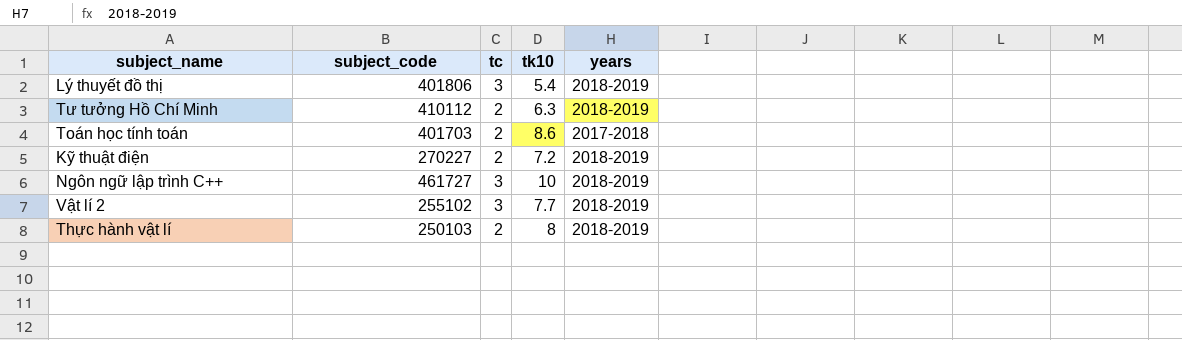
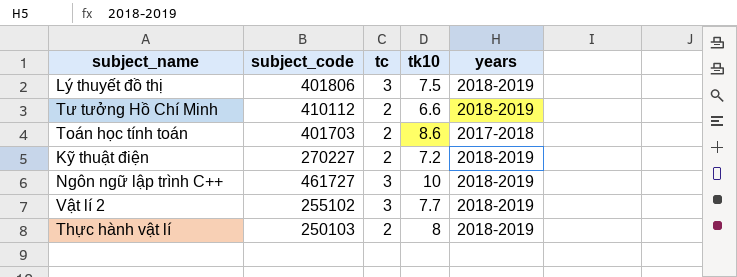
Lý thuyết đồ thị | tk10: 5.4 -> 7.5
Tư tưởng Hồ Chí Minh | tk10: 6.3 -> 6.6

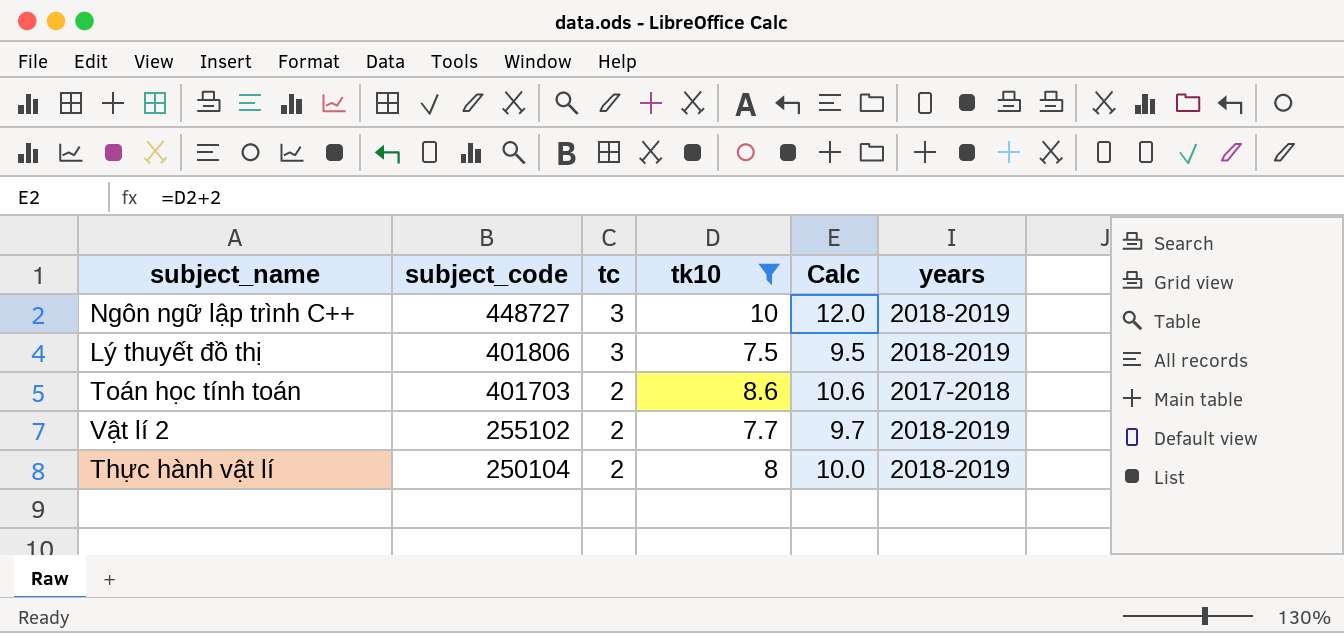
filter: none -> tk10 >= 7.5
row order: none -> subject_code descending
column Calc | formula: none -> [tk10] + 2
Ngôn ngữ lập trình C++ | subject_code: 461727 -> 448727
Vật lí 2 | tc: 3 -> 2
Thực hành vật lí | subject_code: 250103 -> 250104

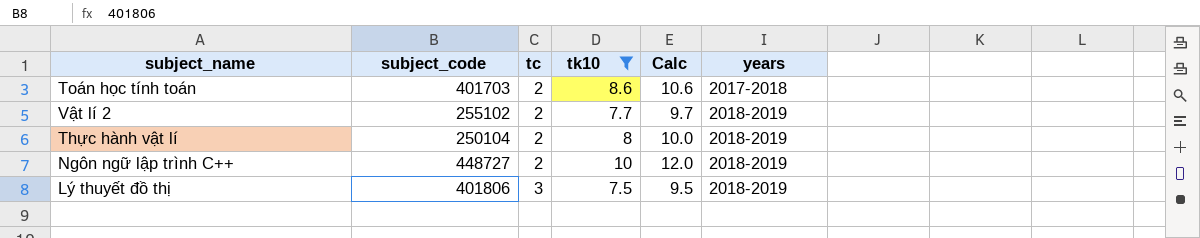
row order: subject_code descending -> tc ascending
Ngôn ngữ lập trình C++ | tc: 3 -> 2

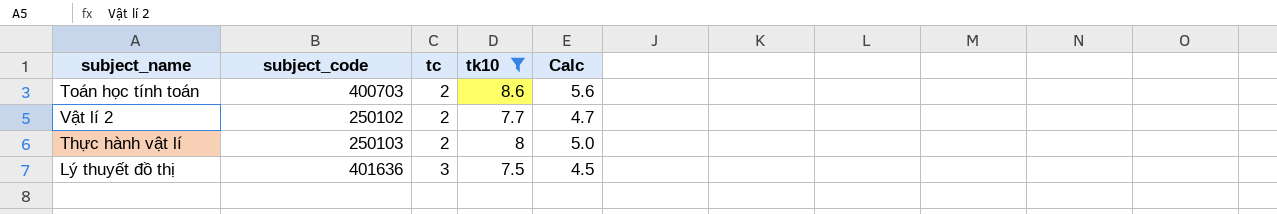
column years | position: 6 -> none
column Calc | formula: [tk10] + 2 -> [tk10] - 3
row Ngôn ngữ lập trình C++: 448727 | 2 | 10 | 12.0 | 2018-2019 -> none
Toán học tính toán | subject_code: 401703 -> 400703
Vật lí 2 | subject_code: 255102 -> 250102
Thực hành vật lí | subject_code: 250104 -> 250103
Lý thuyết đồ thị | subject_code: 401806 -> 401636

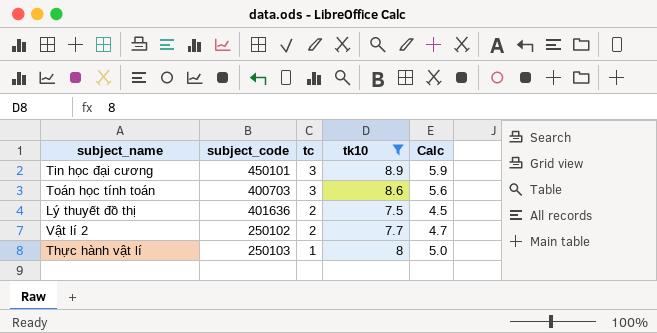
row order: tc ascending -> tc descending
row Tin học đại cương: none -> 450101 | 3 | 8.9 | 5.9
Toán học tính toán | tc: 2 -> 3
Lý thuyết đồ thị | tc: 3 -> 2
Thực hành vật lí | tc: 2 -> 1

